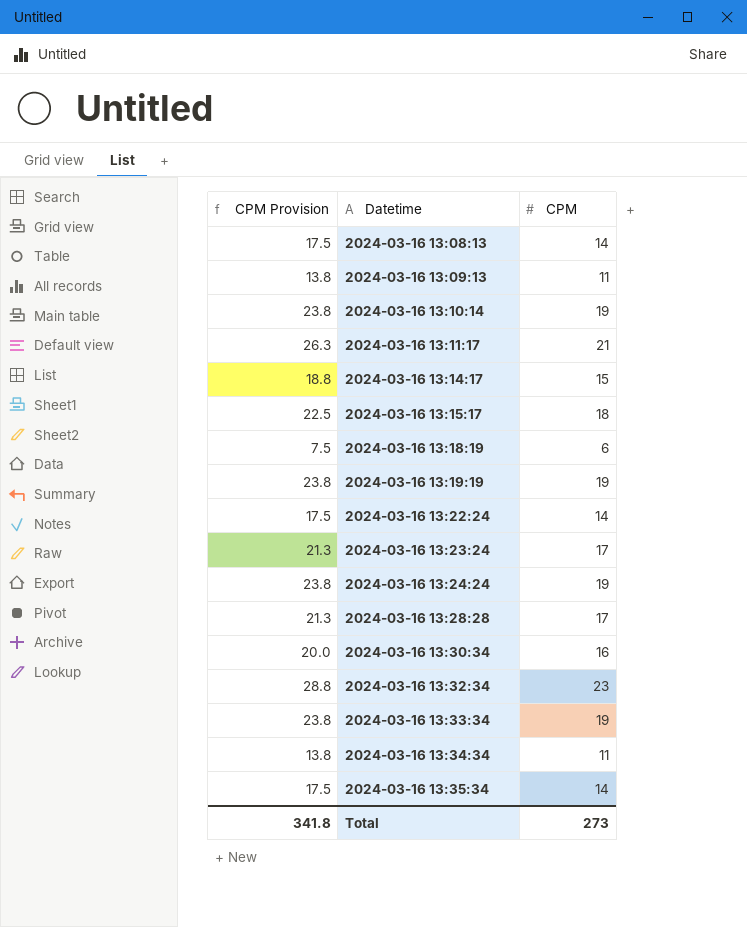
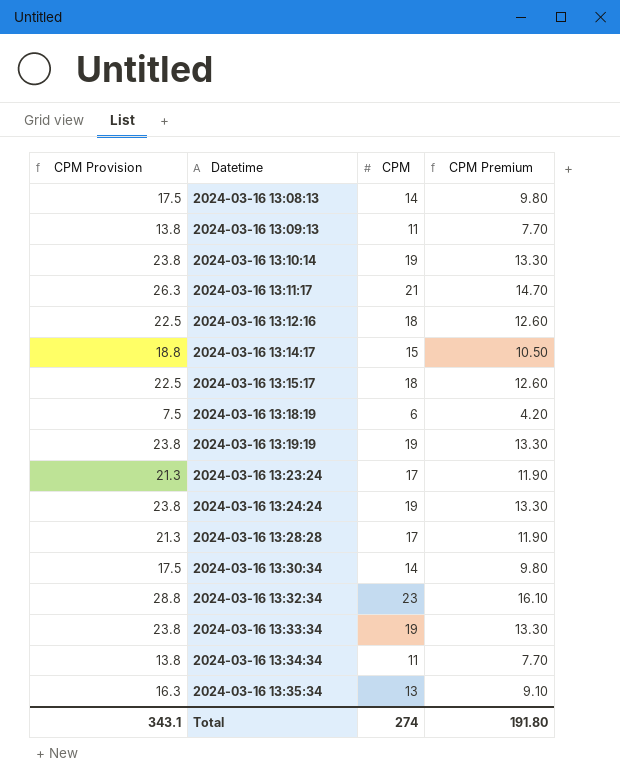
column CPM Premium | formula: none -> [CPM] * 0.7
row 2024-03-16 13:22:24: 17.5 | 14 -> none
row 2024-03-16 13:12:16: none -> 22.5 | 18 | 12.60
2024-03-16 13:30:34 | CPM Provision: 20.0 -> 17.5
2024-03-16 13:30:34 | CPM: 16 -> 14
2024-03-16 13:35:34 | CPM Provision: 17.5 -> 16.3
2024-03-16 13:35:34 | CPM: 14 -> 13
Total | CPM Provision: 341.8 -> 343.1
Total | CPM: 273 -> 274

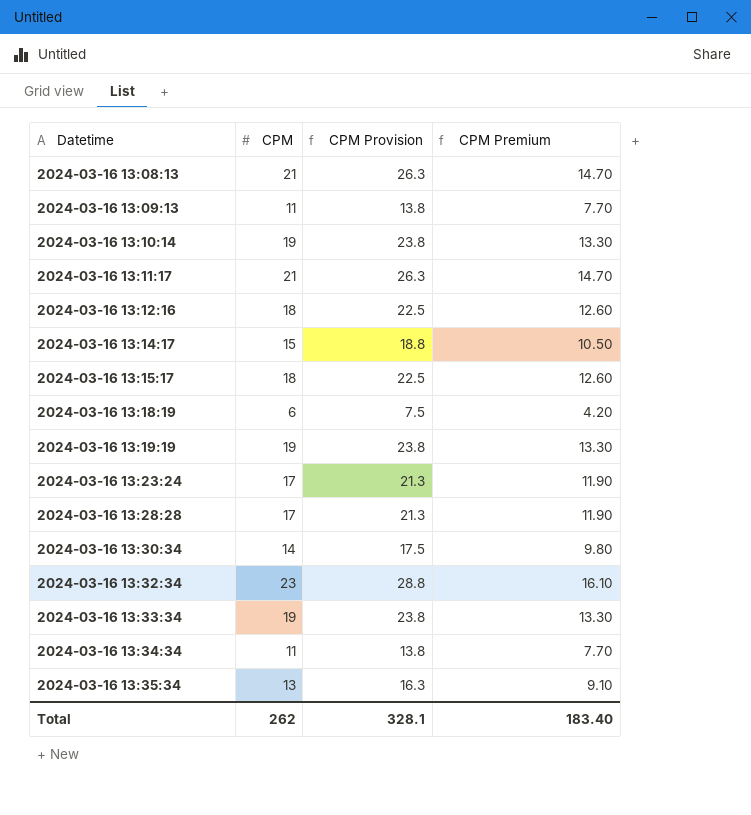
column CPM Provision | position: 1 -> 3
row 2024-03-16 13:24:24: 23.8 | 19 | 13.30 -> none
2024-03-16 13:08:13 | CPM: 14 -> 21
2024-03-16 13:08:13 | CPM Provision: 17.5 -> 26.3
2024-03-16 13:08:13 | CPM Premium: 9.80 -> 14.70
Total | CPM: 274 -> 262
Total | CPM Provision: 343.1 -> 328.1
Total | CPM Premium: 191.80 -> 183.40

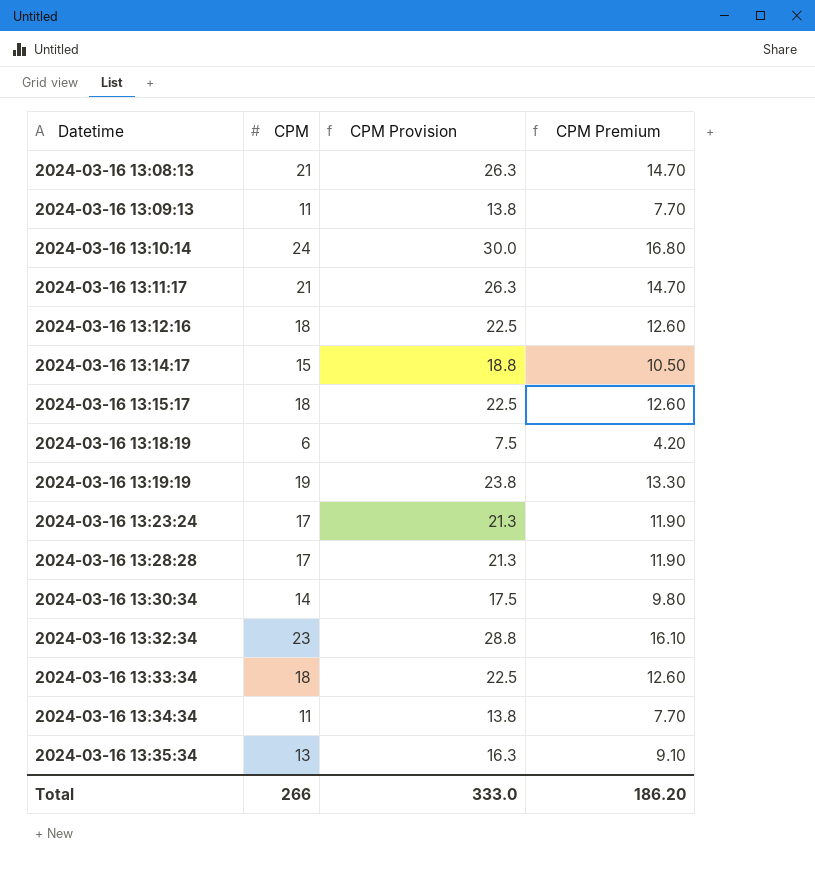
2024-03-16 13:10:14 | CPM: 19 -> 24
2024-03-16 13:10:14 | CPM Provision: 23.8 -> 30.0
2024-03-16 13:10:14 | CPM Premium: 13.30 -> 16.80
2024-03-16 13:33:34 | CPM: 19 -> 18
2024-03-16 13:33:34 | CPM Provision: 23.8 -> 22.5
2024-03-16 13:33:34 | CPM Premium: 13.30 -> 12.60
Total | CPM: 262 -> 266
Total | CPM Provision: 328.1 -> 333.0
Total | CPM Premium: 183.40 -> 186.20

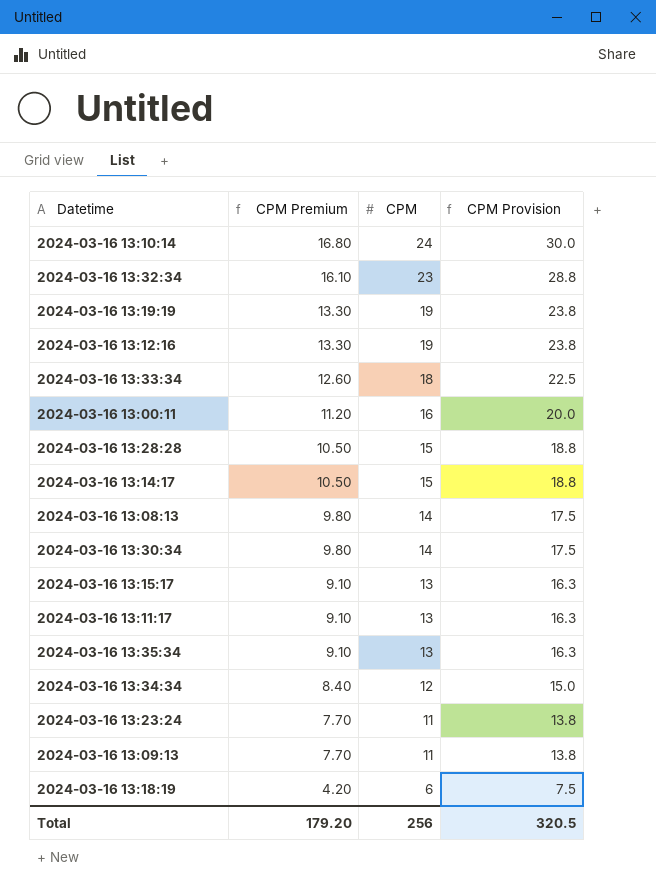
row order: Datetime ascending -> CPM Premium descending
column CPM Premium | position: 4 -> 2
2024-03-16 13:12:16 | CPM Premium: 12.60 -> 13.30
2024-03-16 13:12:16 | CPM: 18 -> 19
2024-03-16 13:12:16 | CPM Provision: 22.5 -> 23.8
row 2024-03-16 13:00:11: none -> 11.20 | 16 | 20.0
2024-03-16 13:28:28 | CPM Premium: 11.90 -> 10.50
2024-03-16 13:28:28 | CPM: 17 -> 15
2024-03-16 13:28:28 | CPM Provision: 21.3 -> 18.8
2024-03-16 13:08:13 | CPM Premium: 14.70 -> 9.80
2024-03-16 13:08:13 | CPM: 21 -> 14
2024-03-16 13:08:13 | CPM Provision: 26.3 -> 17.5
2024-03-16 13:15:17 | CPM Premium: 12.60 -> 9.10
2024-03-16 13:15:17 | CPM: 18 -> 13
2024-03-16 13:15:17 | CPM Provision: 22.5 -> 16.3
2024-03-16 13:11:17 | CPM Premium: 14.70 -> 9.10
2024-03-16 13:11:17 | CPM: 21 -> 13
2024-03-16 13:11:17 | CPM Provision: 26.3 -> 16.3
2024-03-16 13:34:34 | CPM Premium: 7.70 -> 8.40
2024-03-16 13:34:34 | CPM: 11 -> 12
2024-03-16 13:34:34 | CPM Provision: 13.8 -> 15.0
2024-03-16 13:23:24 | CPM Premium: 11.90 -> 7.70
2024-03-16 13:23:24 | CPM: 17 -> 11
2024-03-16 13:23:24 | CPM Provision: 21.3 -> 13.8
Total | CPM Premium: 186.20 -> 179.20
Total | CPM: 266 -> 256
Total | CPM Provision: 333.0 -> 320.5

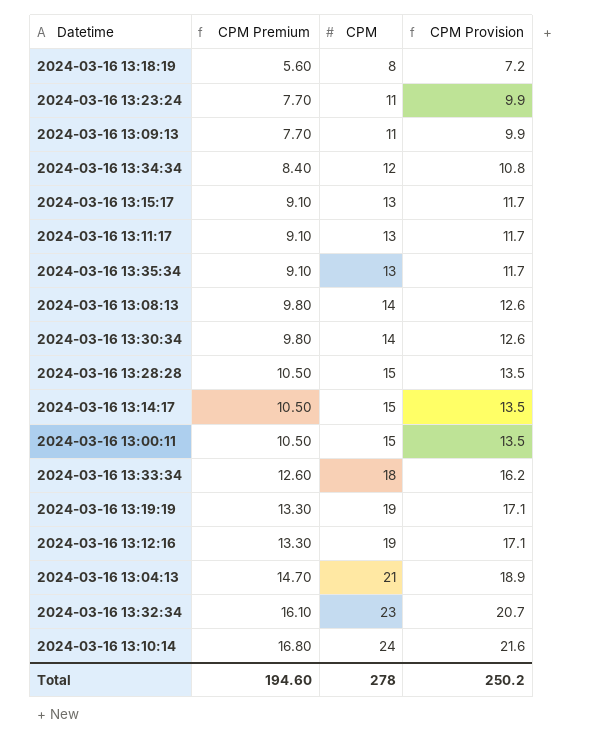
row order: CPM Premium descending -> CPM Premium ascending
column CPM Provision | formula: [CPM] * 1.25 -> [CPM] * 0.9
2024-03-16 13:18:19 | CPM Premium: 4.20 -> 5.60
2024-03-16 13:18:19 | CPM: 6 -> 8
2024-03-16 13:00:11 | CPM Premium: 11.20 -> 10.50
2024-03-16 13:00:11 | CPM: 16 -> 15
row 2024-03-16 13:04:13: none -> 14.70 | 21 | 18.9
Total | CPM Premium: 179.20 -> 194.60
Total | CPM: 256 -> 278
Total | CPM Provision: 320.5 -> 250.2

